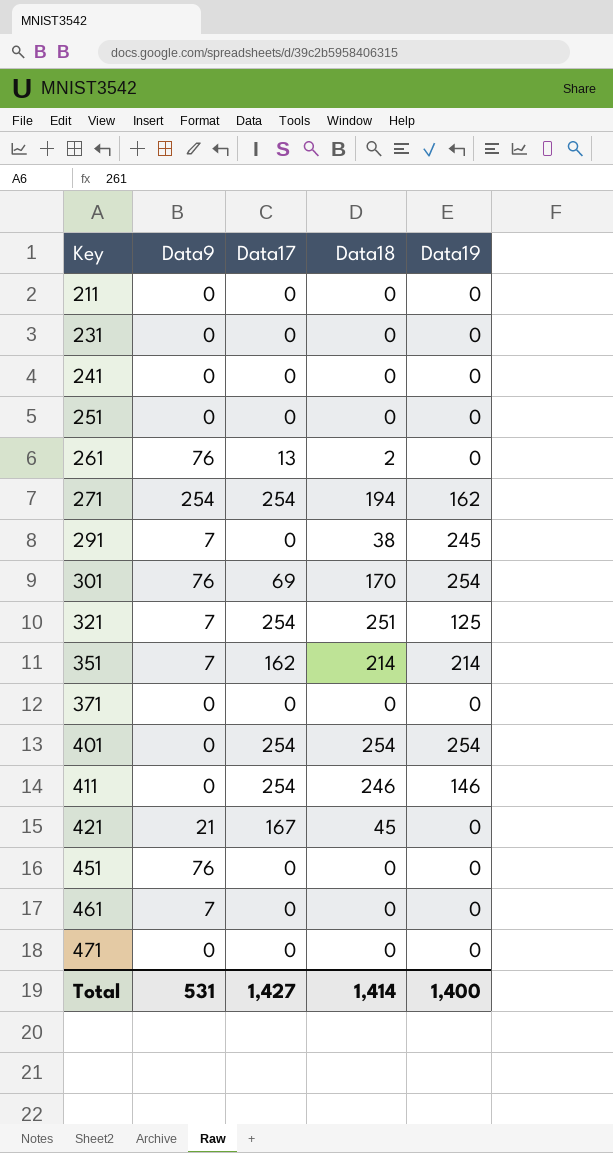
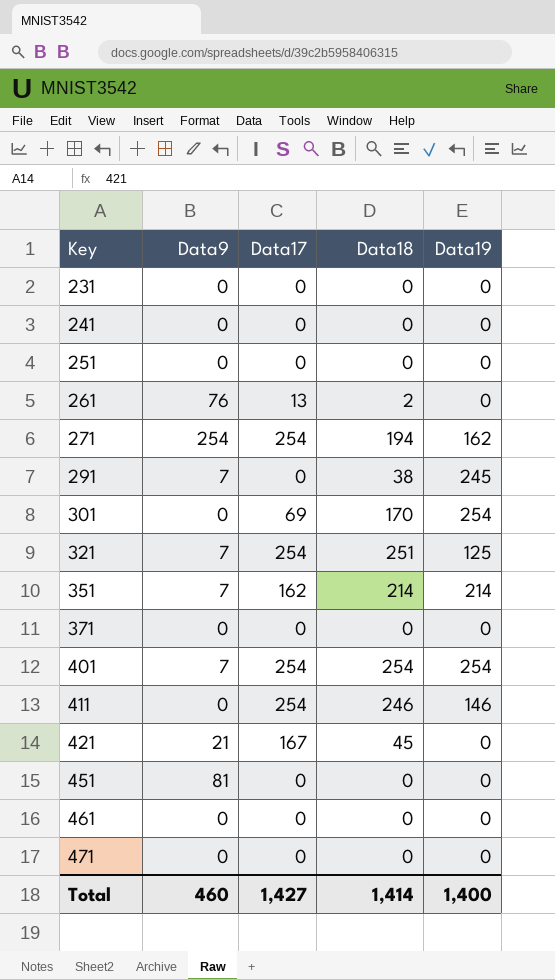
row 211: 0 | 0 | 0 | 0 -> none
301 | Data9: 76 -> 0
401 | Data9: 0 -> 7
451 | Data9: 76 -> 81
461 | Data9: 7 -> 0
Total | Data9: 531 -> 460

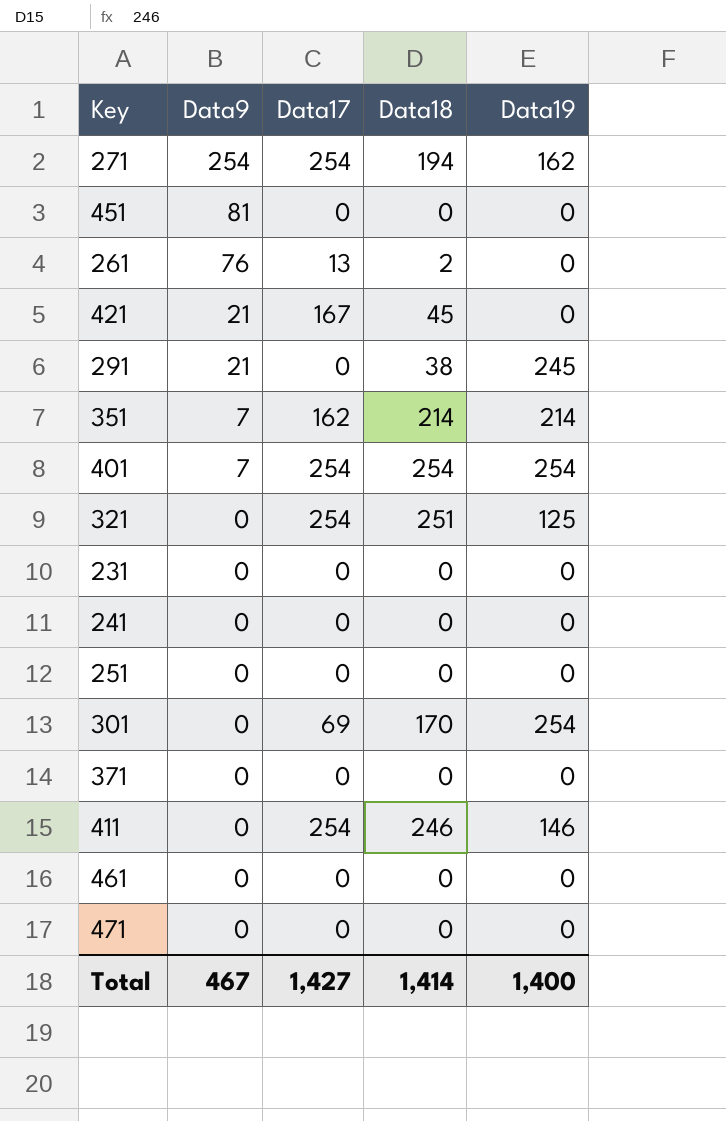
row order: Key ascending -> Data9 descending
291 | Data9: 7 -> 21
321 | Data9: 7 -> 0
Total | Data9: 460 -> 467

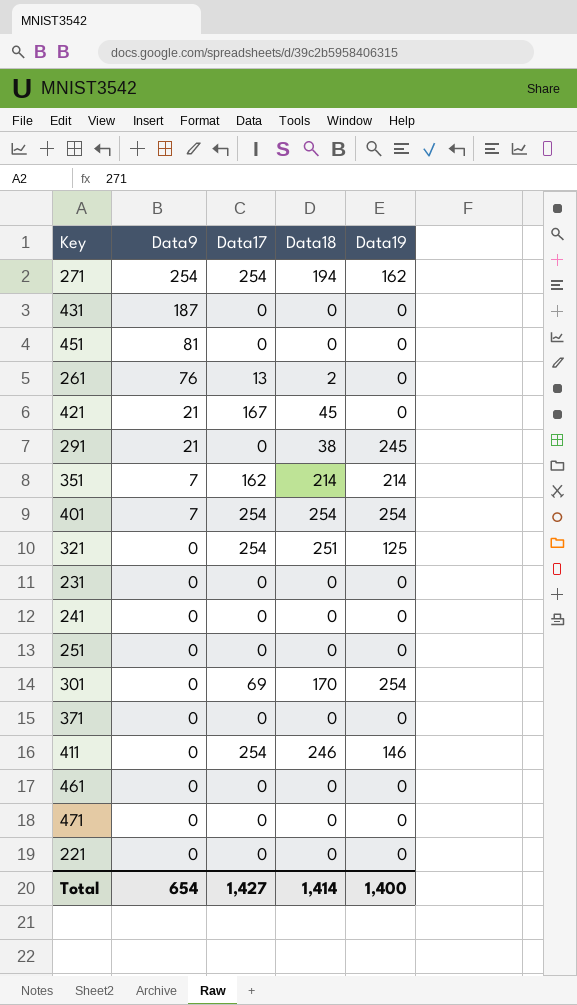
row 431: none -> 187 | 0 | 0 | 0
row 221: none -> 0 | 0 | 0 | 0
Total | Data9: 467 -> 654

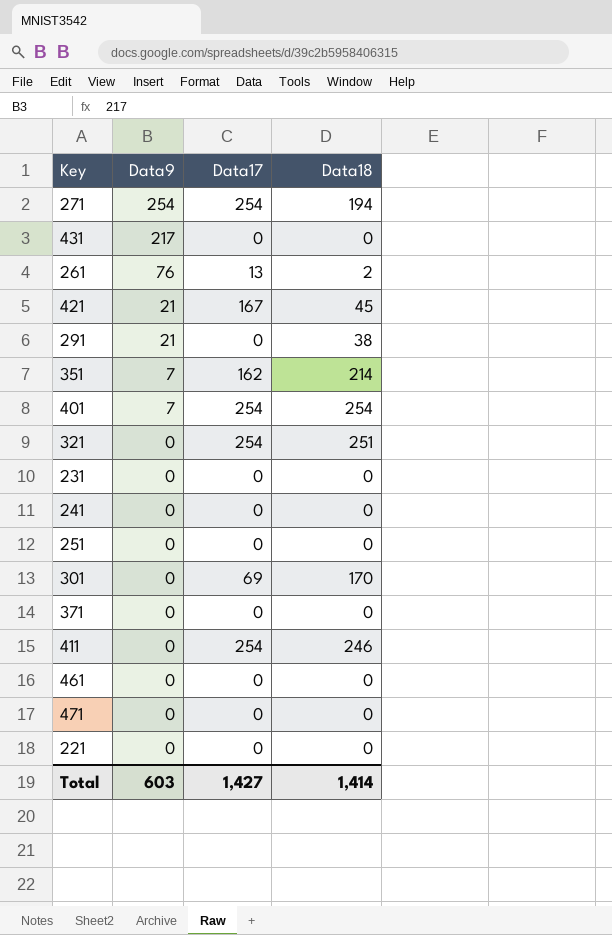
column Data19 | position: 5 -> none
row 451: 81 | 0 | 0 | 0 -> none
431 | Data9: 187 -> 217
Total | Data9: 654 -> 603

